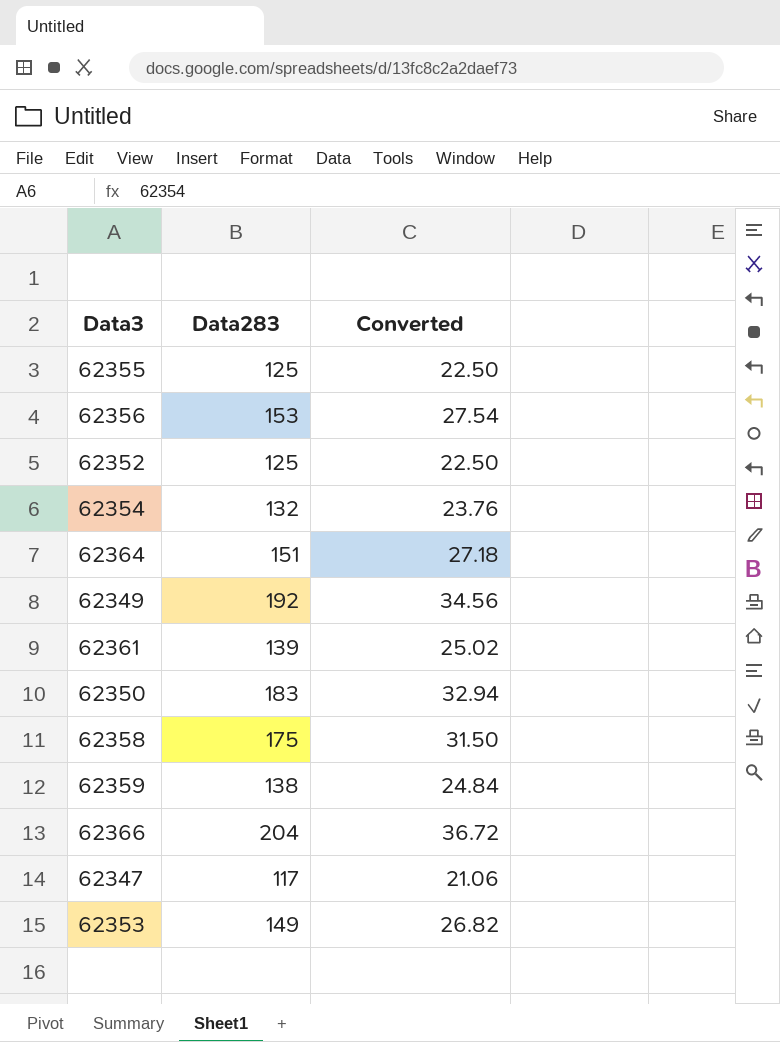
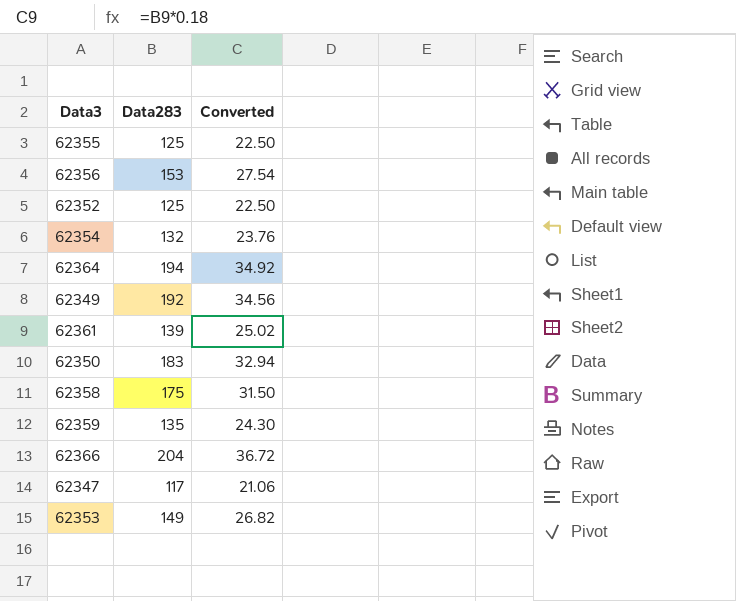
62364 | Data283: 151 -> 194
62364 | Converted: 27.18 -> 34.92
62359 | Data283: 138 -> 135
62359 | Converted: 24.84 -> 24.30

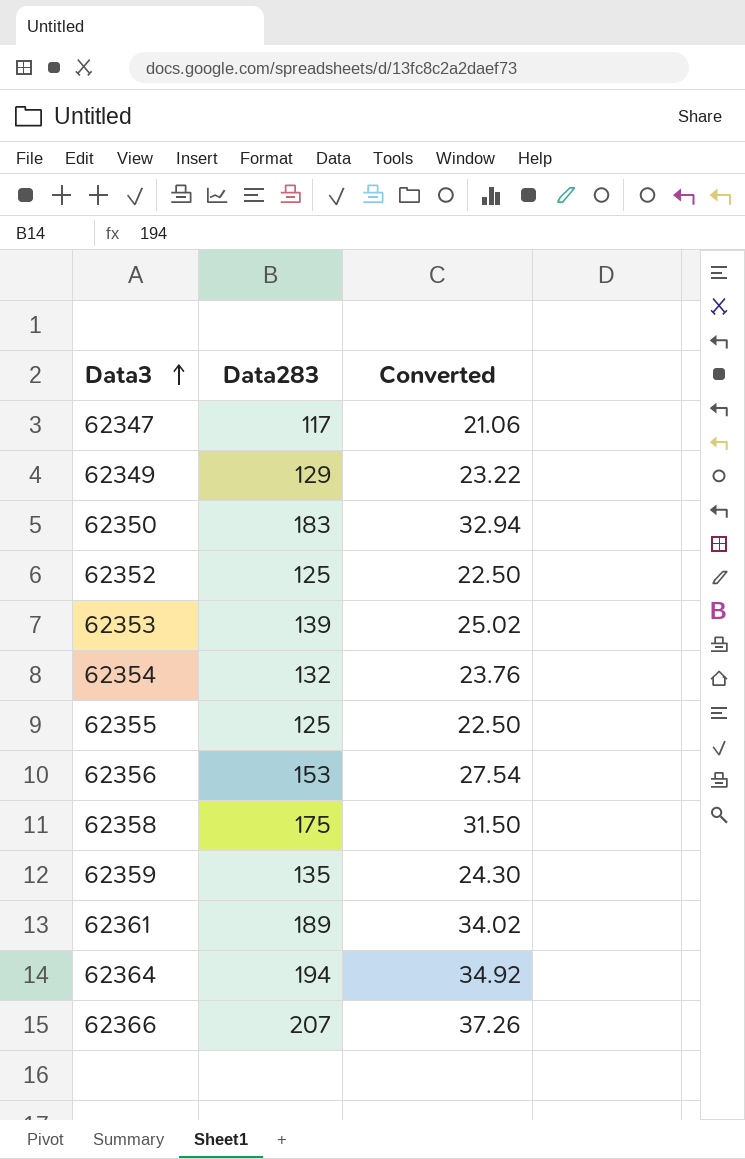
row order: none -> Data3 ascending
62349 | Data283: 192 -> 129
62349 | Converted: 34.56 -> 23.22
62353 | Data283: 149 -> 139
62353 | Converted: 26.82 -> 25.02
62361 | Data283: 139 -> 189
62361 | Converted: 25.02 -> 34.02
62366 | Data283: 204 -> 207
62366 | Converted: 36.72 -> 37.26

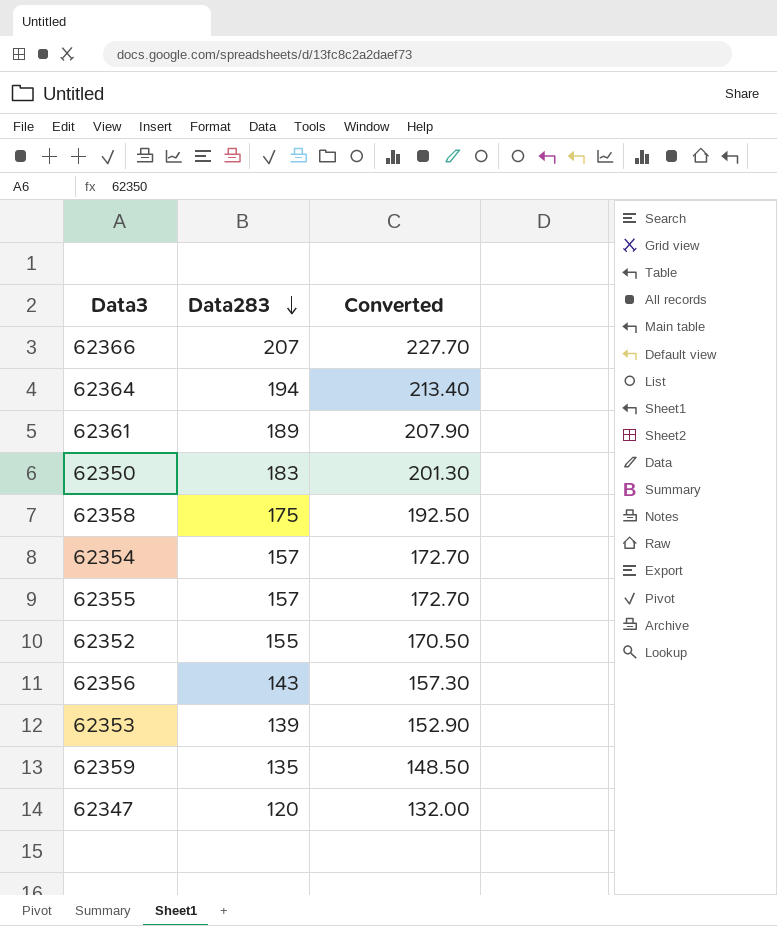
row order: Data3 ascending -> Data283 descending
column Converted | formula: [Data283] * 0.18 -> [Data283] * 1.1
row 62349: 129 | 23.22 -> none
62354 | Data283: 132 -> 157
62355 | Data283: 125 -> 157
62352 | Data283: 125 -> 155
62356 | Data283: 153 -> 143
62347 | Data283: 117 -> 120

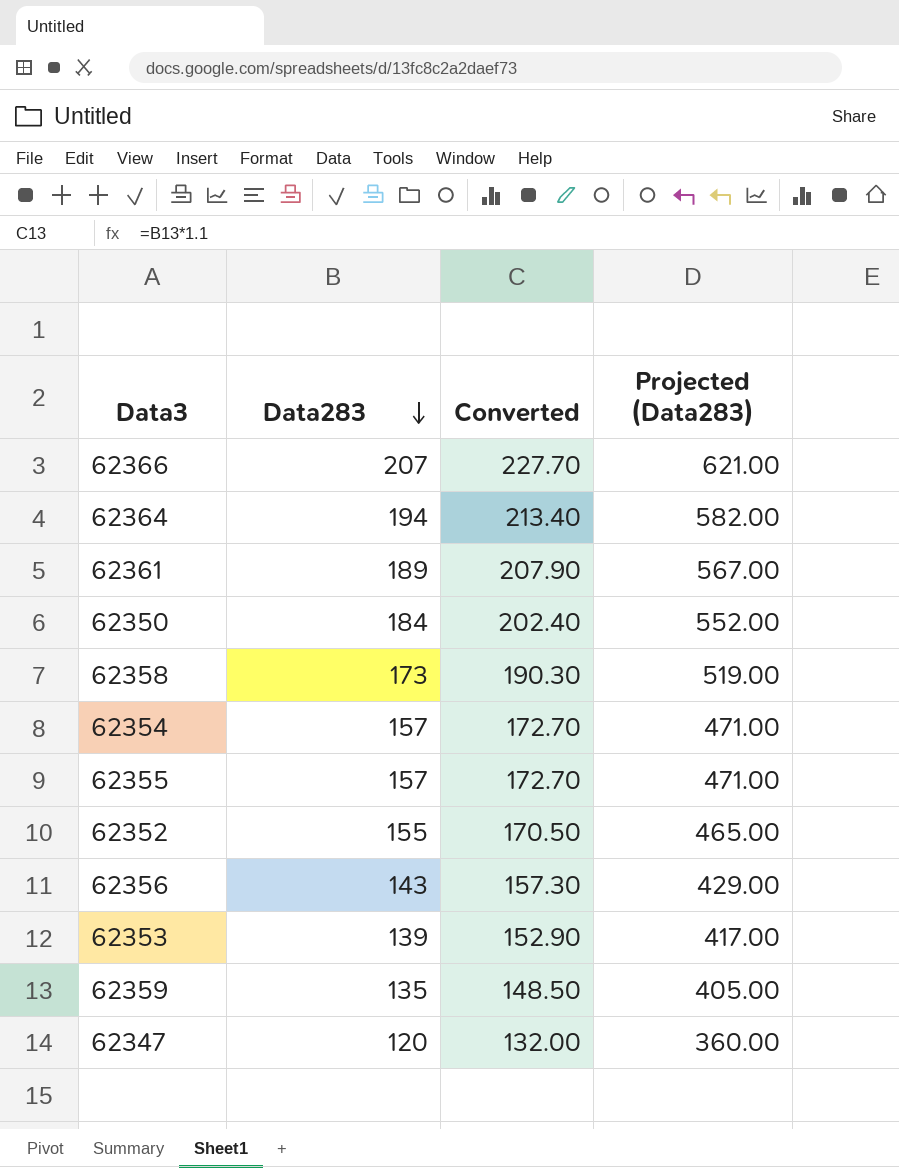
column Projected (Data283) | formula: none -> [Data283] * 3
62350 | Data283: 183 -> 184
62350 | Converted: 201.30 -> 202.40
62358 | Data283: 175 -> 173
62358 | Converted: 192.50 -> 190.30

